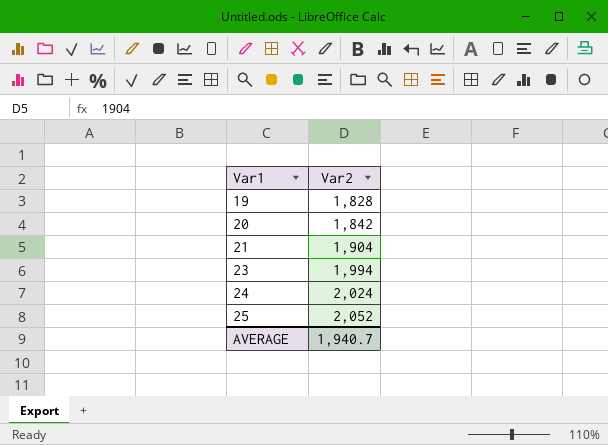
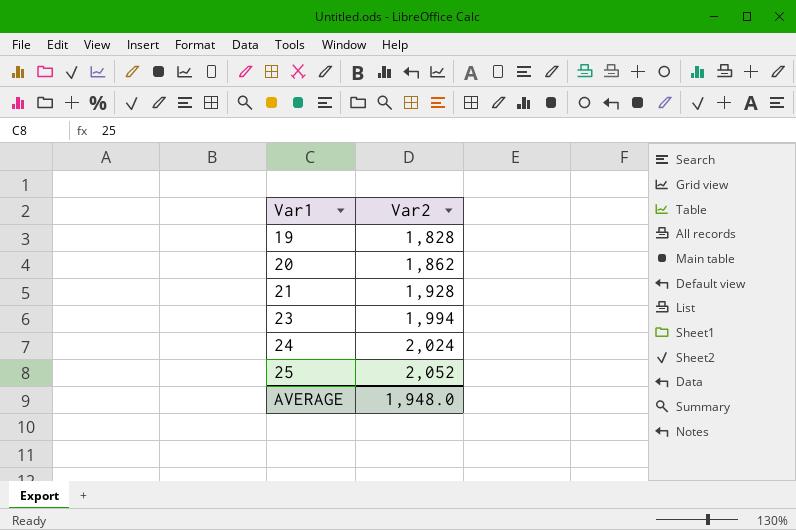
20 | Var2: 1,842 -> 1,862
21 | Var2: 1,904 -> 1,928
AVERAGE | Var2: 1,940.7 -> 1,948.0

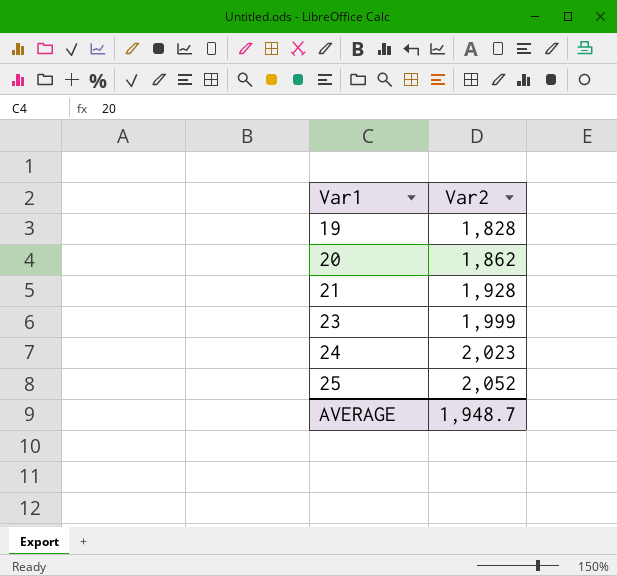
23 | Var2: 1,994 -> 1,999
24 | Var2: 2,024 -> 2,023
AVERAGE | Var2: 1,948.0 -> 1,948.7

